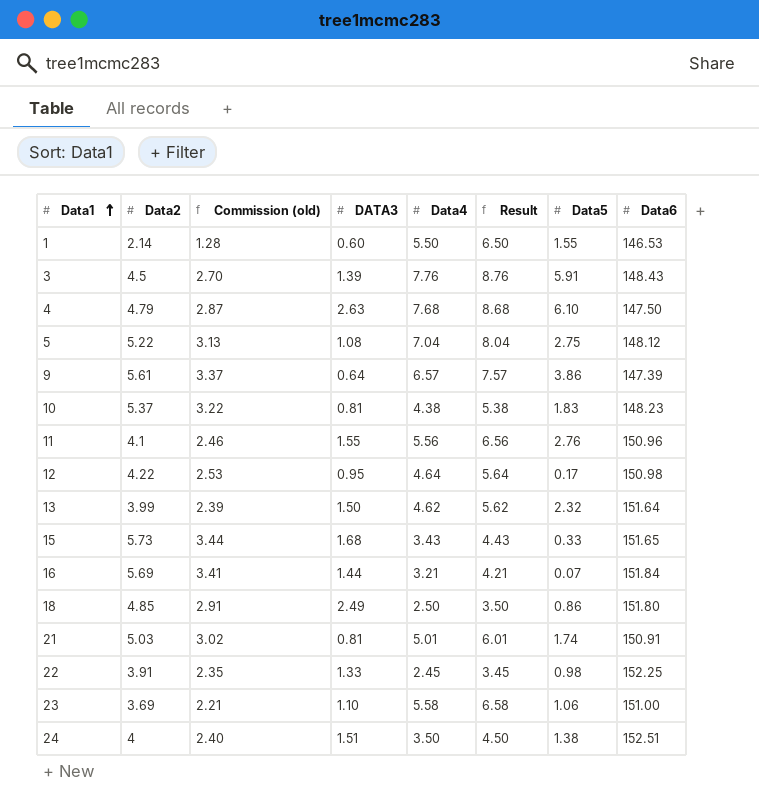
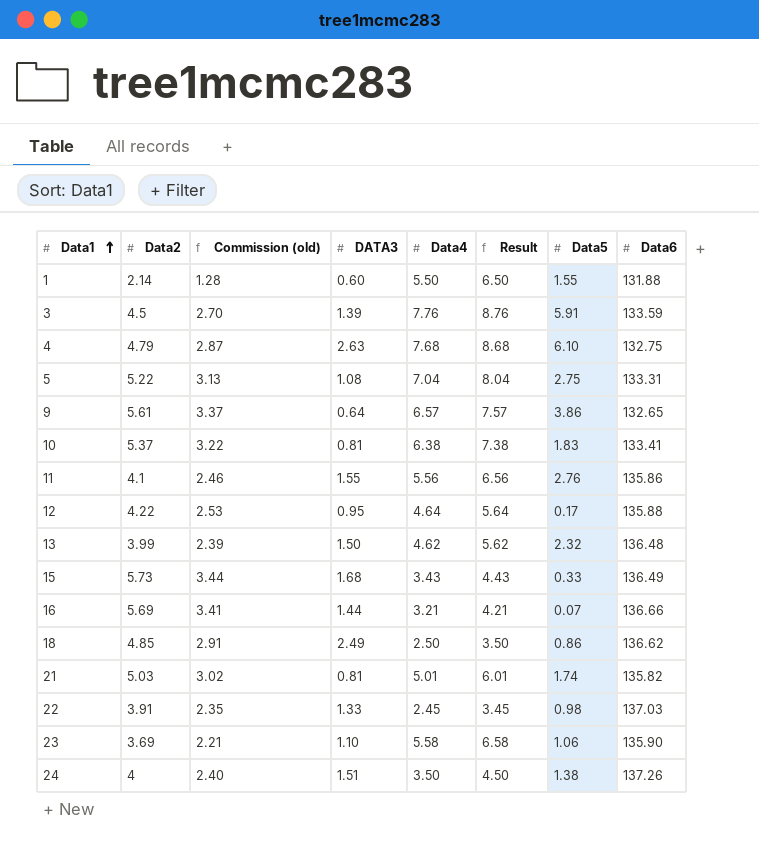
1 | Data6: 146.53 -> 131.88
3 | Data6: 148.43 -> 133.59
4 | Data6: 147.50 -> 132.75
5 | Data6: 148.12 -> 133.31
9 | Data6: 147.39 -> 132.65
10 | Data4: 4.38 -> 6.38
10 | Result: 5.38 -> 7.38
10 | Data6: 148.23 -> 133.41
11 | Data6: 150.96 -> 135.86
12 | Data6: 150.98 -> 135.88
13 | Data6: 151.64 -> 136.48
15 | Data6: 151.65 -> 136.49
16 | Data6: 151.84 -> 136.66
18 | Data6: 151.80 -> 136.62
21 | Data6: 150.91 -> 135.82
22 | Data6: 152.25 -> 137.03
23 | Data6: 151.00 -> 135.90
24 | Data6: 152.51 -> 137.26

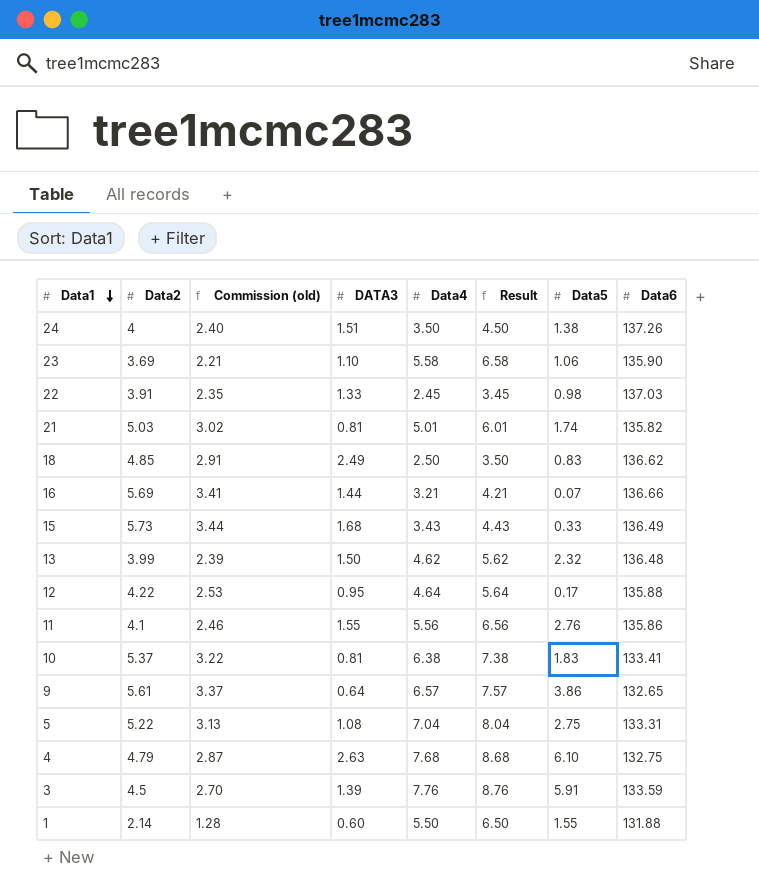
row order: Data1 ascending -> Data1 descending
18 | Data5: 0.86 -> 0.83

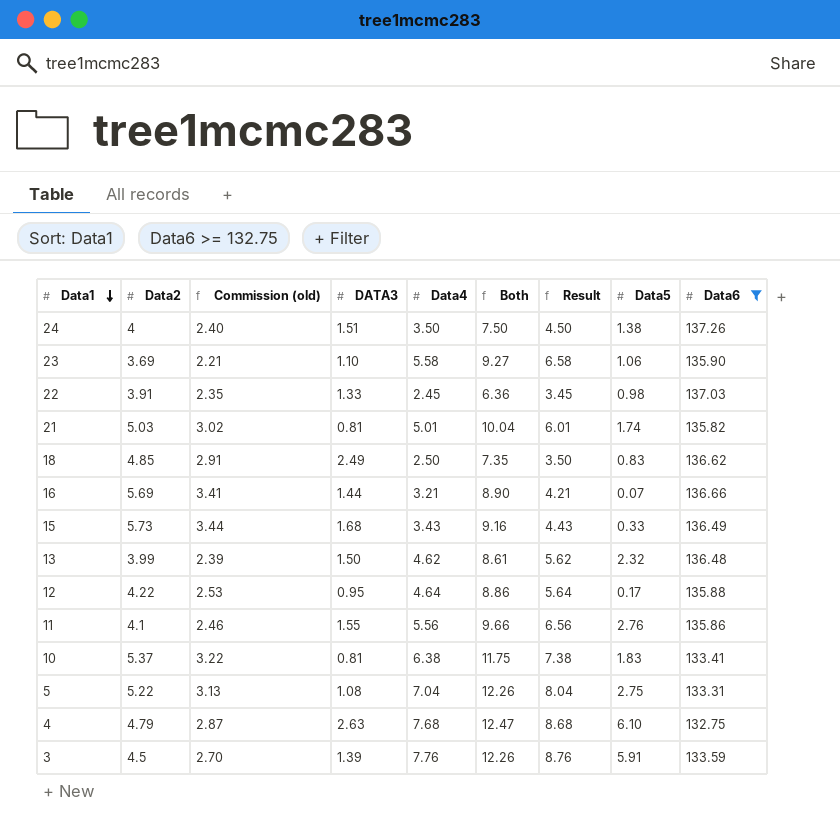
filter: none -> Data6 >= 132.75
column Both | formula: none -> [Data2] + [Data4]

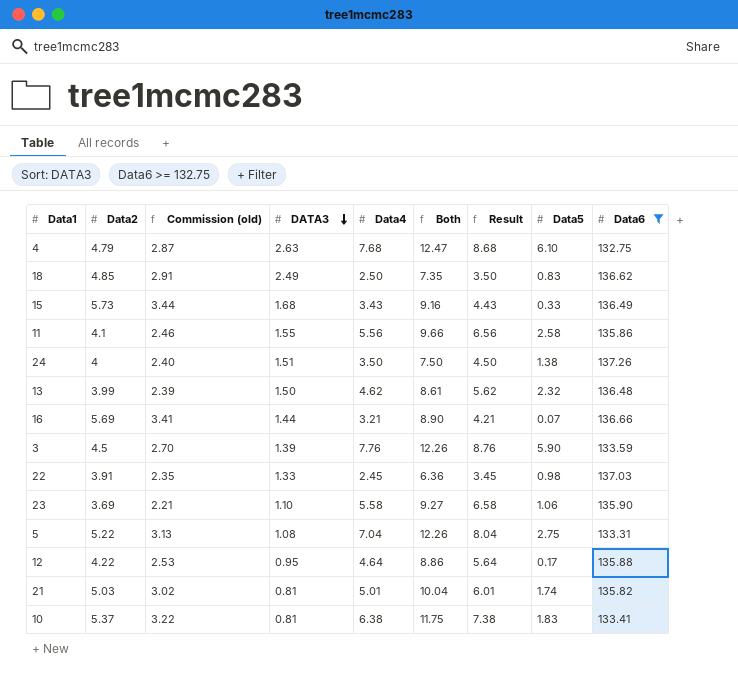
row order: Data1 descending -> DATA3 descending
11 | Data5: 2.76 -> 2.58
3 | Data5: 5.91 -> 5.90

